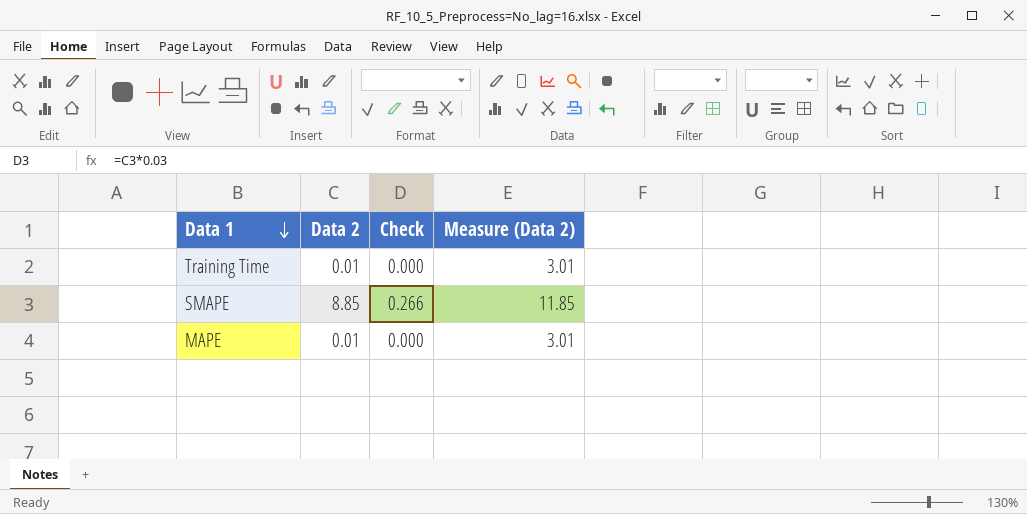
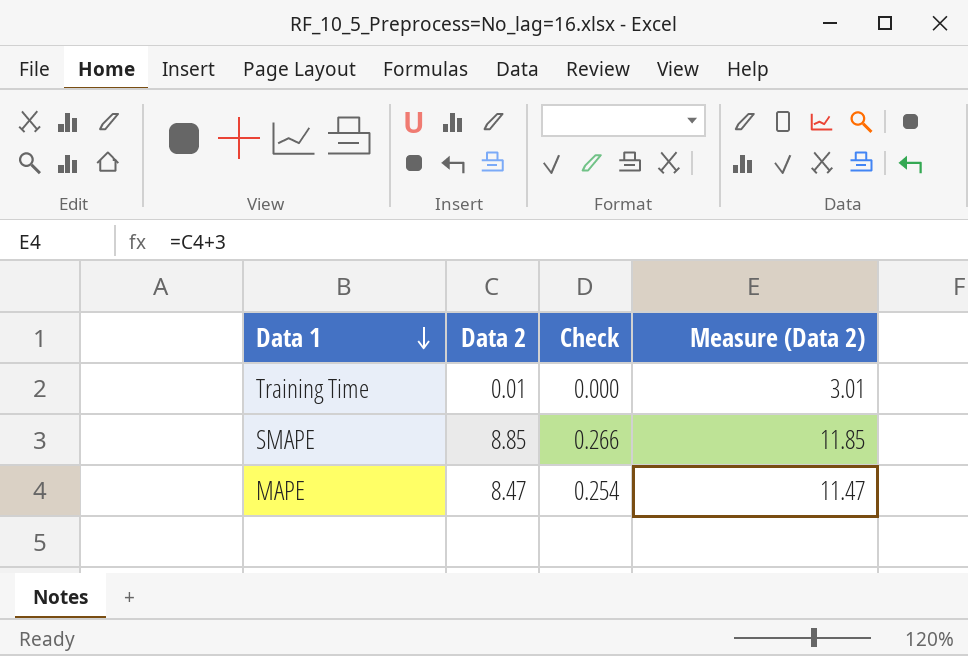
MAPE | Data 2: 0.01 -> 8.47
MAPE | Check: 0.000 -> 0.254
MAPE | Measure (Data 2): 3.01 -> 11.47

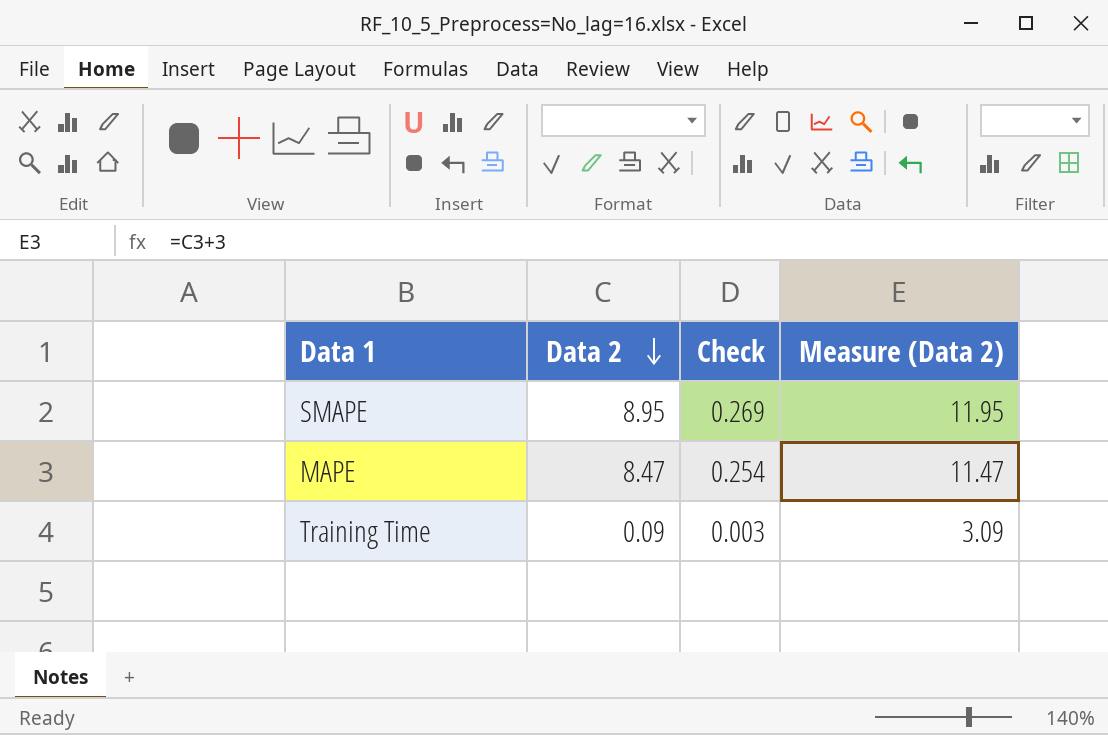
row order: Data 1 descending -> Data 2 descending
SMAPE | Data 2: 8.85 -> 8.95
SMAPE | Check: 0.266 -> 0.269
SMAPE | Measure (Data 2): 11.85 -> 11.95
Training Time | Data 2: 0.01 -> 0.09
Training Time | Check: 0.000 -> 0.003
Training Time | Measure (Data 2): 3.01 -> 3.09

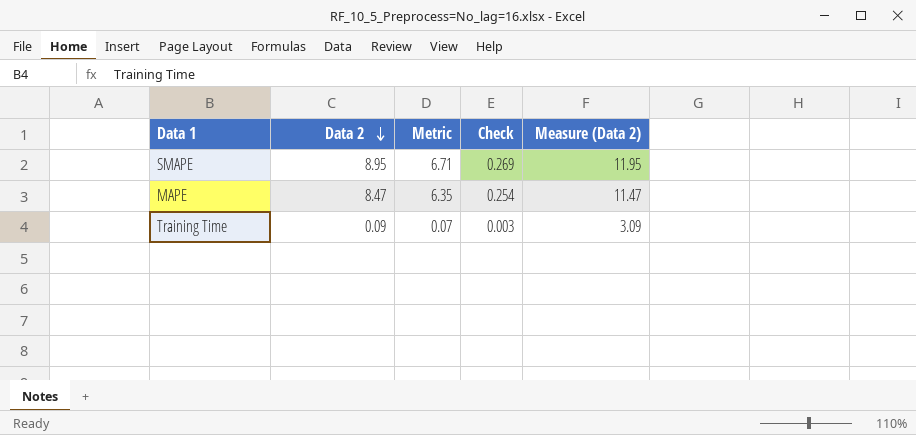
column Metric | formula: none -> [Data 2] * 0.75

